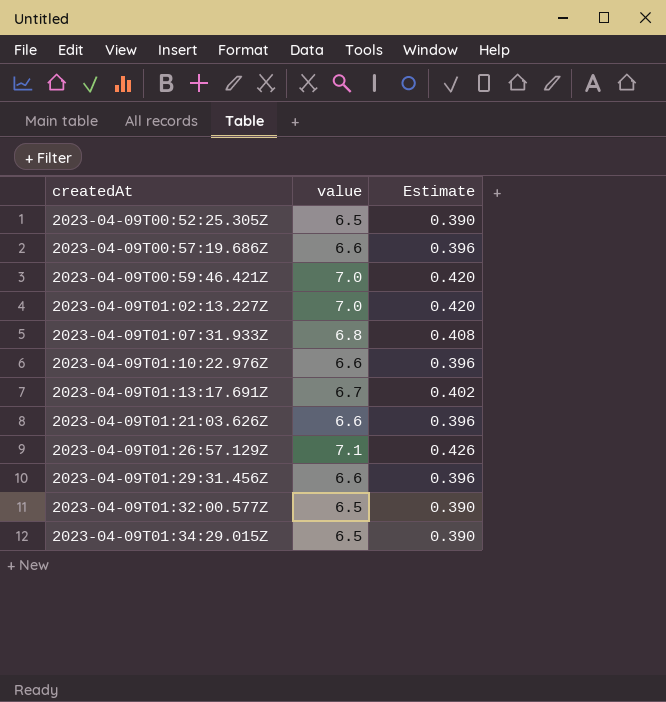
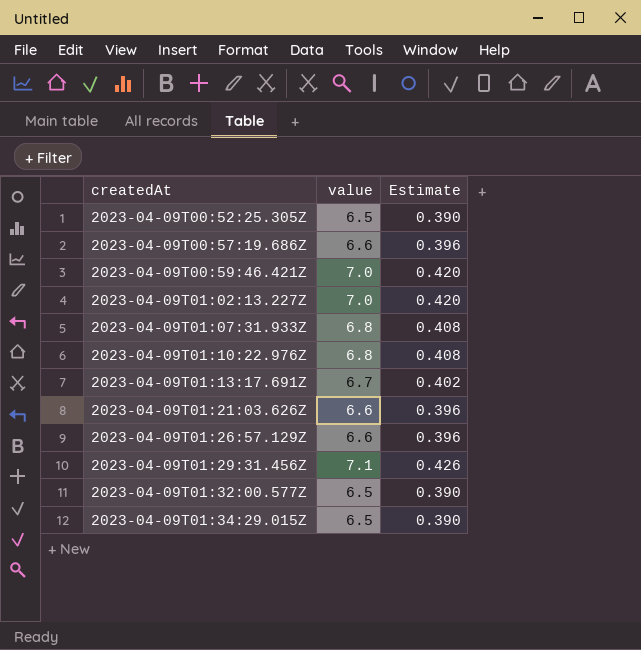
2023-04-09T01:10:22.976Z | value: 6.6 -> 6.8
2023-04-09T01:10:22.976Z | Estimate: 0.396 -> 0.408
2023-04-09T01:26:57.129Z | value: 7.1 -> 6.6
2023-04-09T01:26:57.129Z | Estimate: 0.426 -> 0.396
2023-04-09T01:29:31.456Z | value: 6.6 -> 7.1
2023-04-09T01:29:31.456Z | Estimate: 0.396 -> 0.426

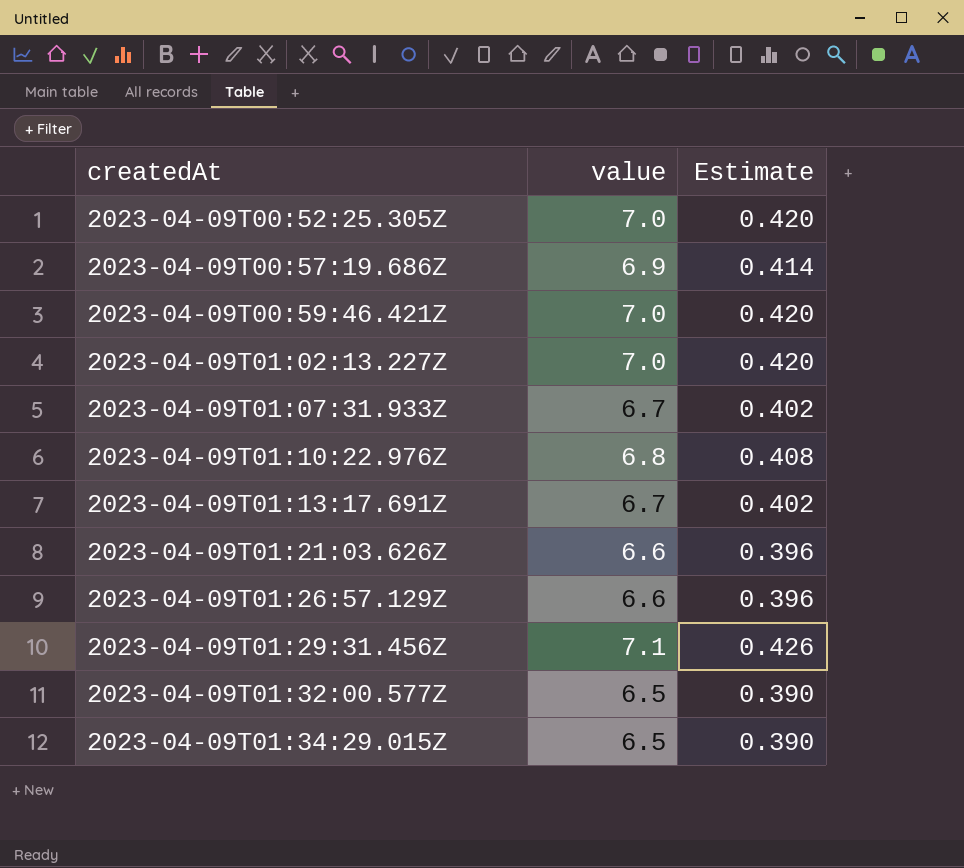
2023-04-09T00:52:25.305Z | value: 6.5 -> 7.0
2023-04-09T00:52:25.305Z | Estimate: 0.390 -> 0.420
2023-04-09T00:57:19.686Z | value: 6.6 -> 6.9
2023-04-09T00:57:19.686Z | Estimate: 0.396 -> 0.414
2023-04-09T01:07:31.933Z | value: 6.8 -> 6.7
2023-04-09T01:07:31.933Z | Estimate: 0.408 -> 0.402

